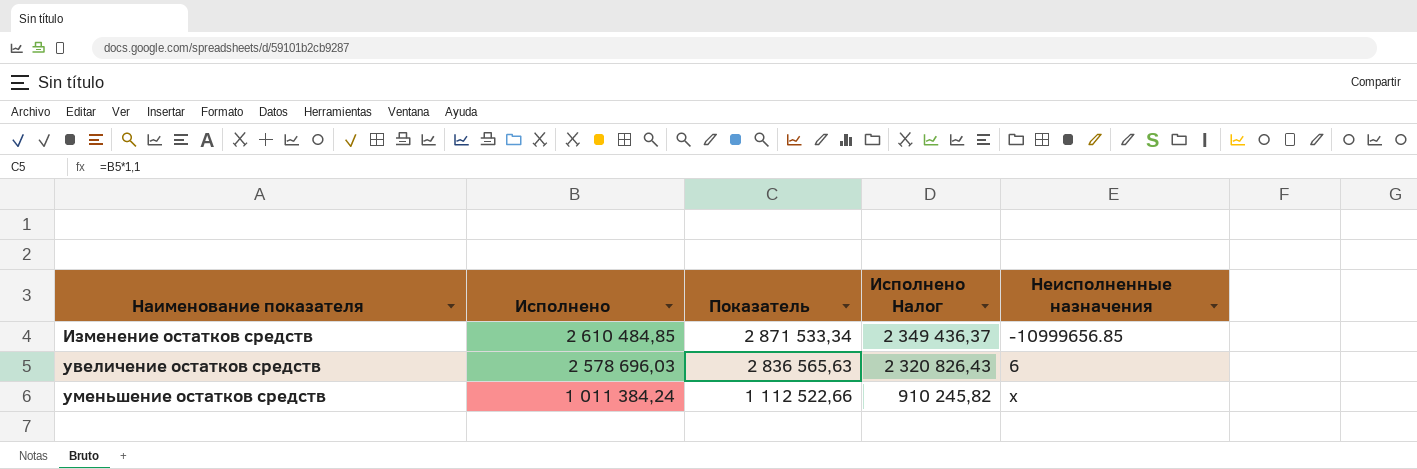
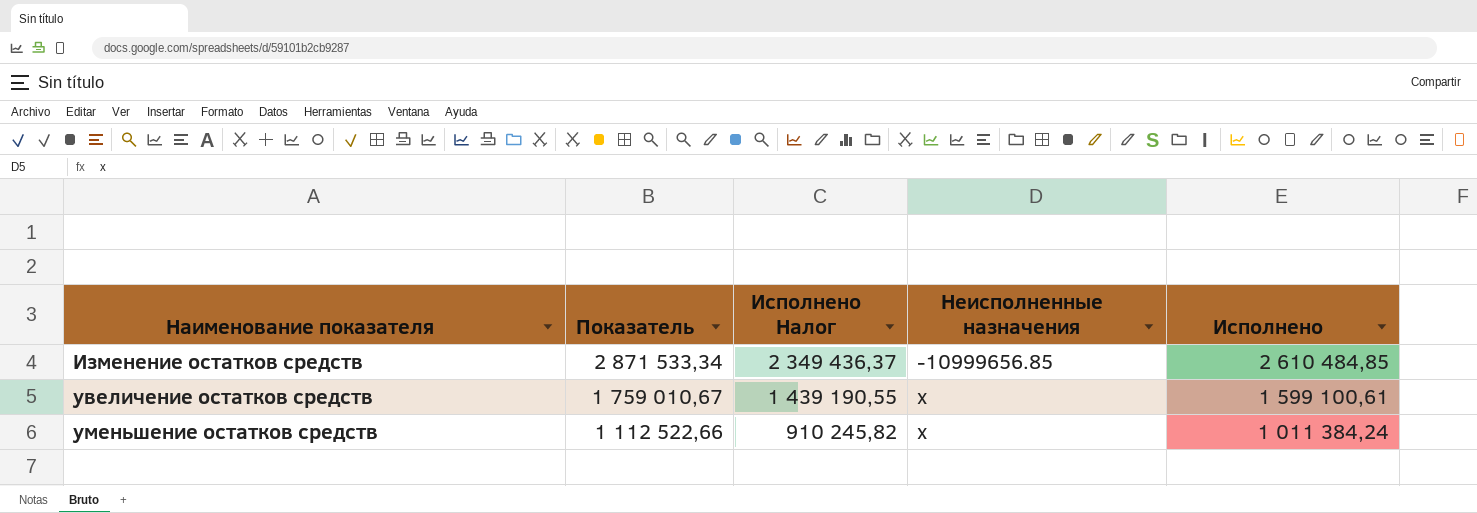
column Исполнено | position: 2 -> 5
увеличение остатков средств | Показатель: 2 836 565,63 -> 1 759 010,67
увеличение остатков средств | Исполнено Налог: 2 320 826,43 -> 1 439 190,55
увеличение остатков средств | Неисполненные назначения: 6 -> x
увеличение остатков средств | Исполнено: 2 578 696,03 -> 1 599 100,61

